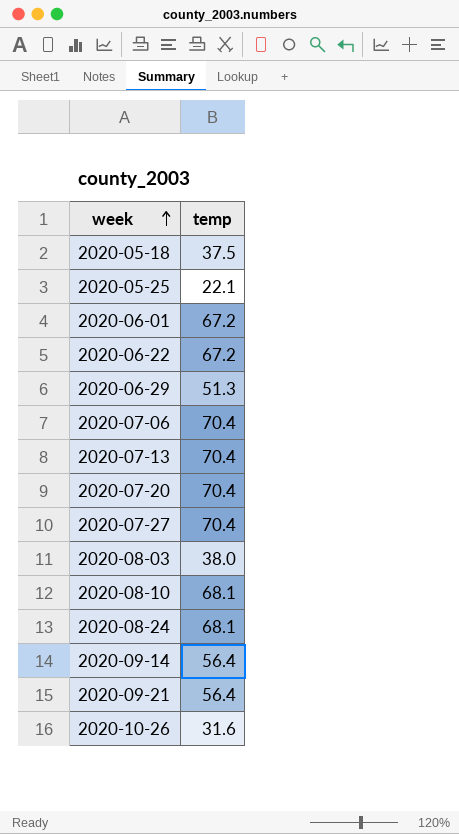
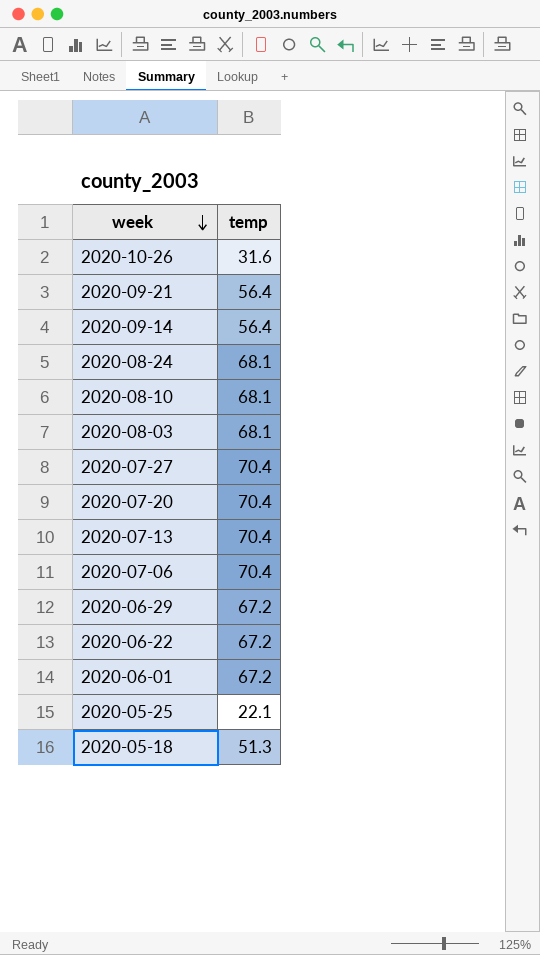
row order: week ascending -> week descending
2020-08-03 | temp: 38.0 -> 68.1
2020-06-29 | temp: 51.3 -> 67.2
2020-05-18 | temp: 37.5 -> 51.3

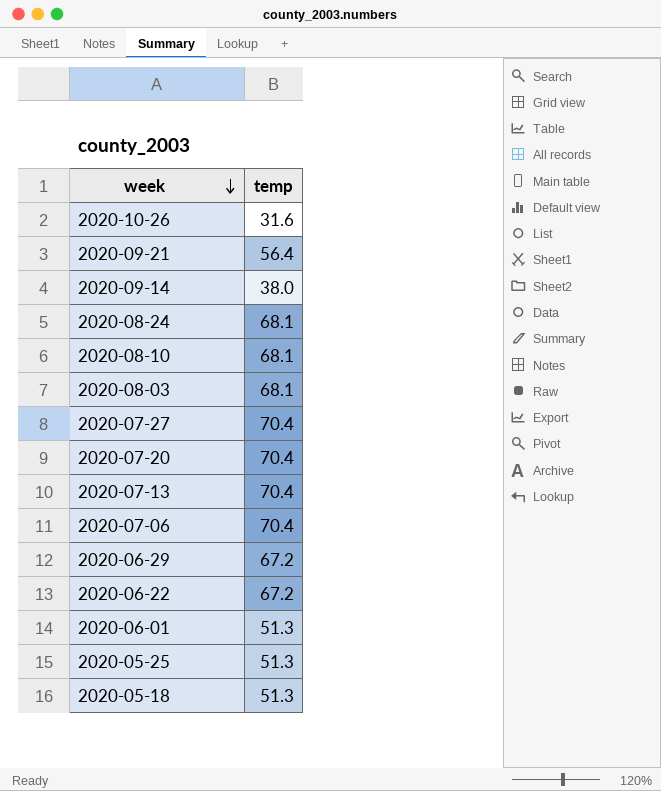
2020-09-14 | temp: 56.4 -> 38.0
2020-06-01 | temp: 67.2 -> 51.3
2020-05-25 | temp: 22.1 -> 51.3

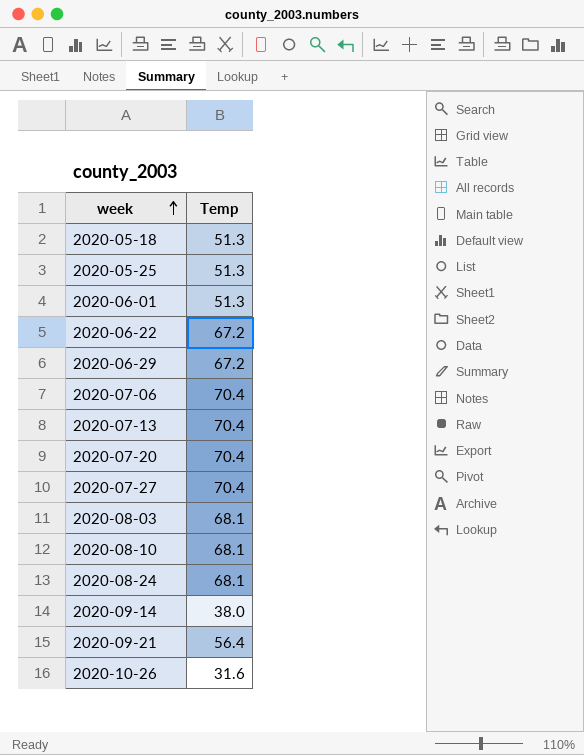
row order: week descending -> week ascending
column name: temp -> Temp

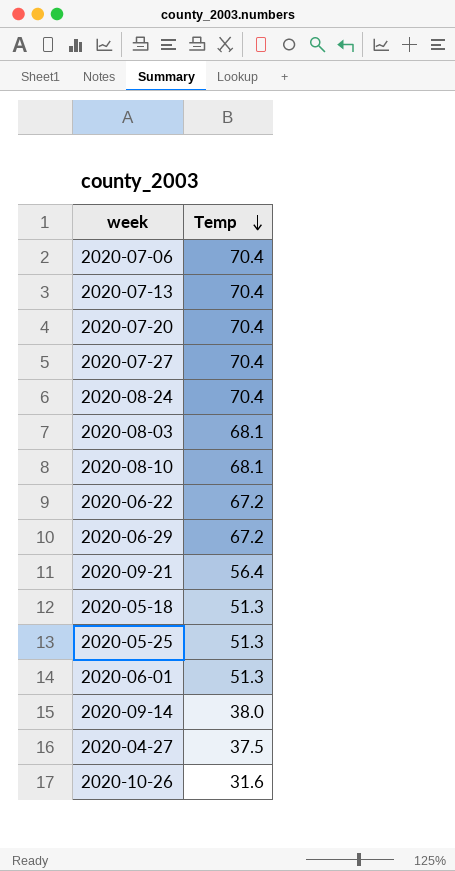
row order: week ascending -> Temp descending
2020-08-24 | Temp: 68.1 -> 70.4
row 2020-04-27: none -> 37.5

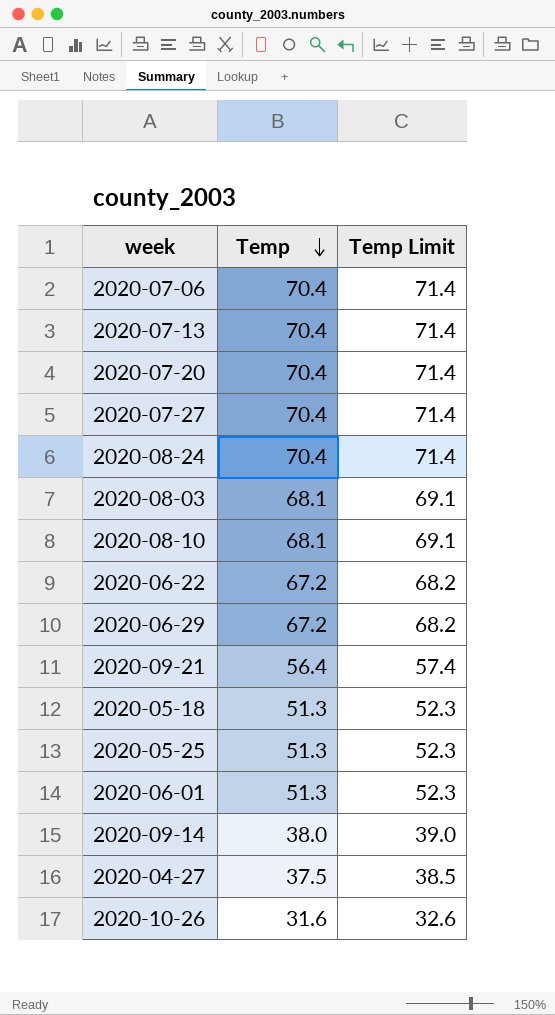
column Temp Limit | formula: none -> [Temp] + 1

